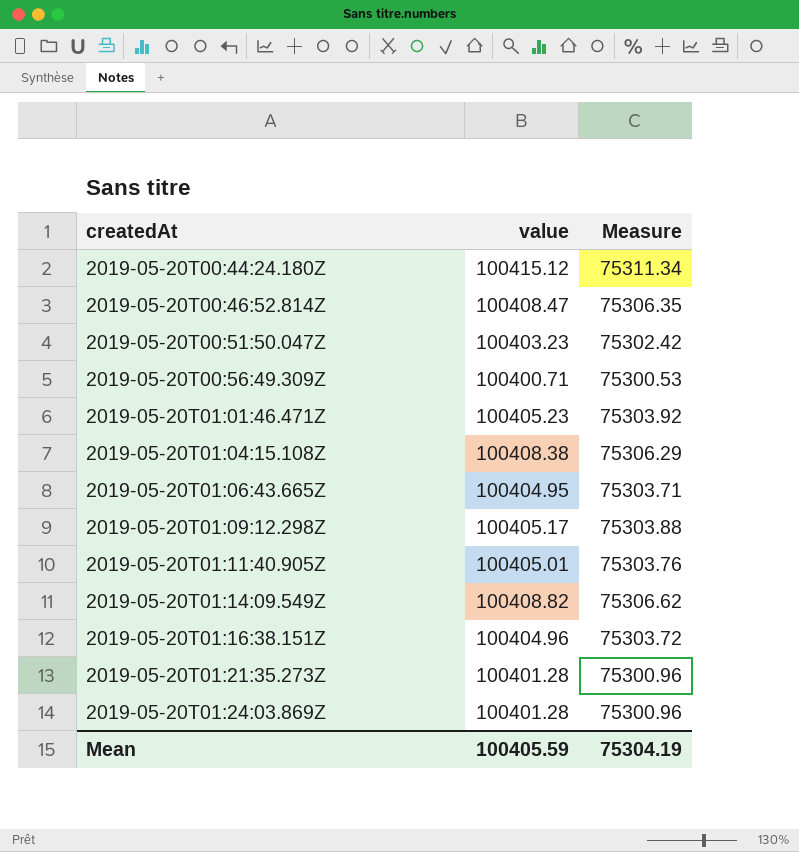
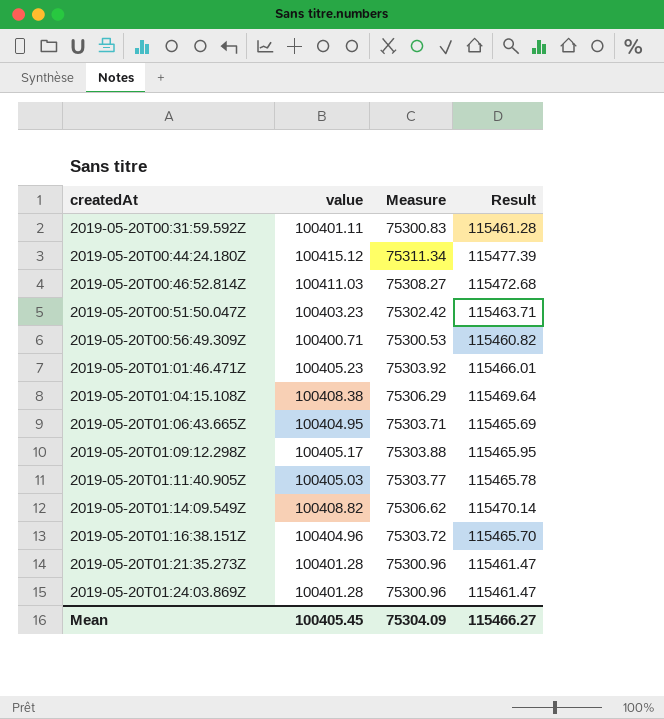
column Result | formula: none -> [value] * 1.15
row 2019-05-20T00:31:59.592Z: none -> 100401.11 | 75300.83 | 115461.28
2019-05-20T00:46:52.814Z | value: 100408.47 -> 100411.03
2019-05-20T00:46:52.814Z | Measure: 75306.35 -> 75308.27
2019-05-20T01:11:40.905Z | value: 100405.01 -> 100405.03
2019-05-20T01:11:40.905Z | Measure: 75303.76 -> 75303.77
Mean | value: 100405.59 -> 100405.45
Mean | Measure: 75304.19 -> 75304.09

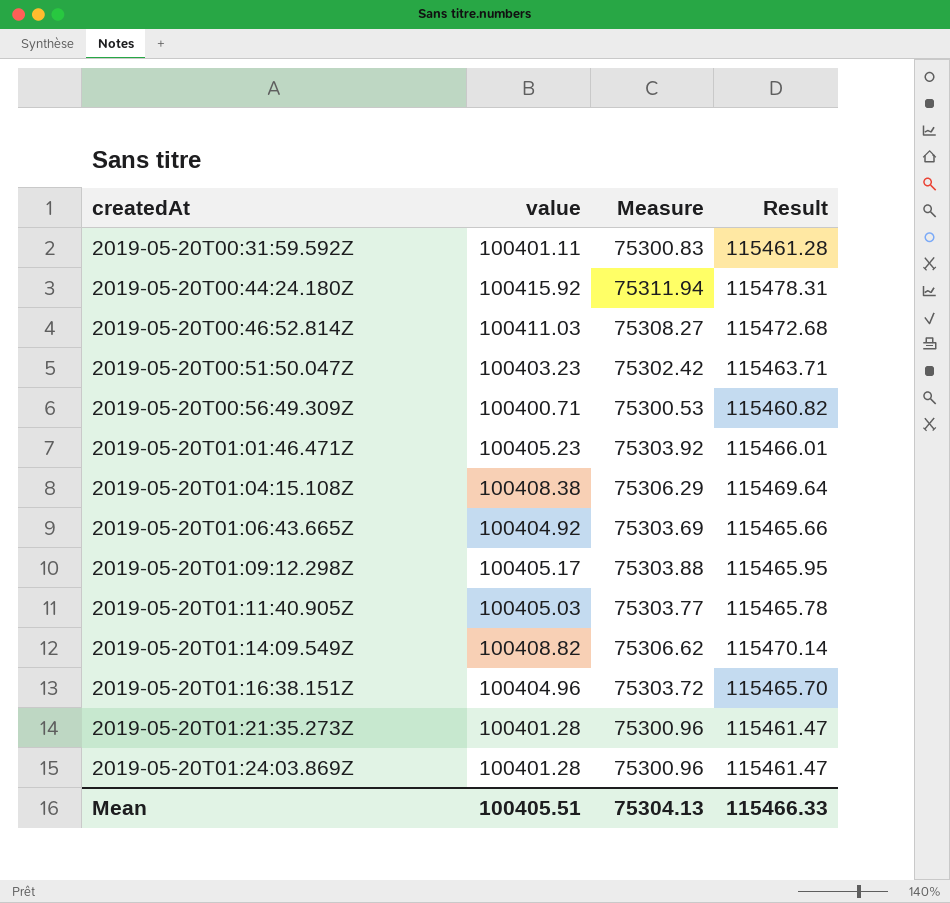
2019-05-20T00:44:24.180Z | value: 100415.12 -> 100415.92
2019-05-20T00:44:24.180Z | Measure: 75311.34 -> 75311.94
2019-05-20T00:44:24.180Z | Result: 115477.39 -> 115478.31
2019-05-20T01:06:43.665Z | value: 100404.95 -> 100404.92
2019-05-20T01:06:43.665Z | Measure: 75303.71 -> 75303.69
2019-05-20T01:06:43.665Z | Result: 115465.69 -> 115465.66
Mean | value: 100405.45 -> 100405.51
Mean | Measure: 75304.09 -> 75304.13
Mean | Result: 115466.27 -> 115466.33

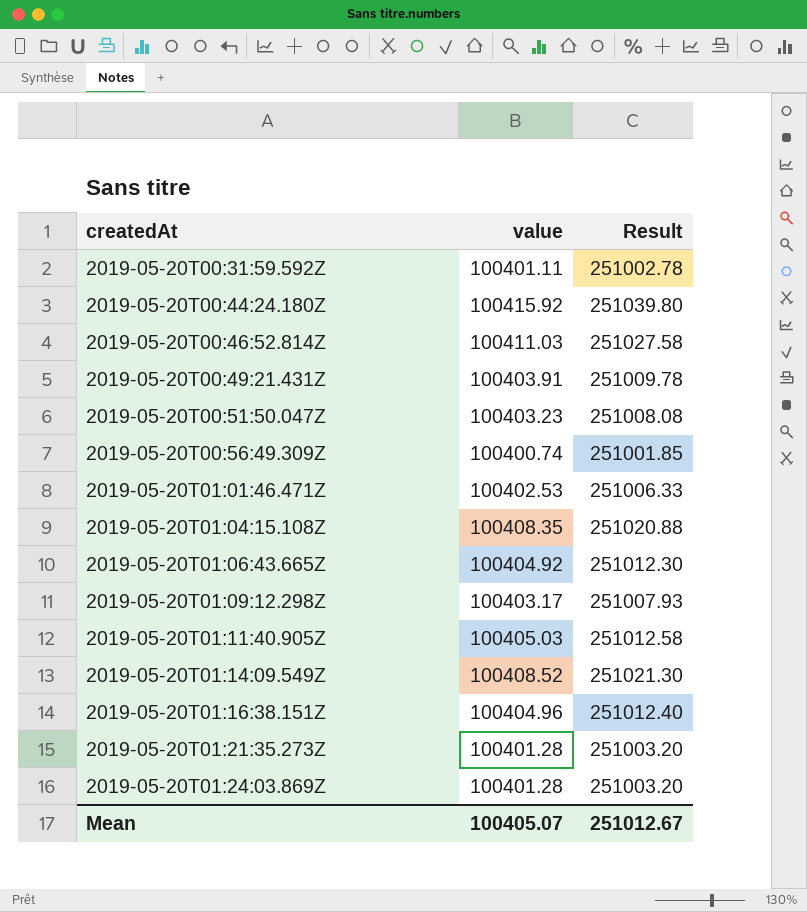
column Measure | formula: [value] * 0.75 -> none
column Result | formula: [value] * 1.15 -> [value] * 2.5
row 2019-05-20T00:49:21.431Z: none -> 100403.91 | 251009.78
2019-05-20T00:56:49.309Z | value: 100400.71 -> 100400.74
2019-05-20T01:01:46.471Z | value: 100405.23 -> 100402.53
2019-05-20T01:04:15.108Z | value: 100408.38 -> 100408.35
2019-05-20T01:09:12.298Z | value: 100405.17 -> 100403.17
2019-05-20T01:14:09.549Z | value: 100408.82 -> 100408.52
Mean | value: 100405.51 -> 100405.07
Mean | Result: 115466.33 -> 251012.67

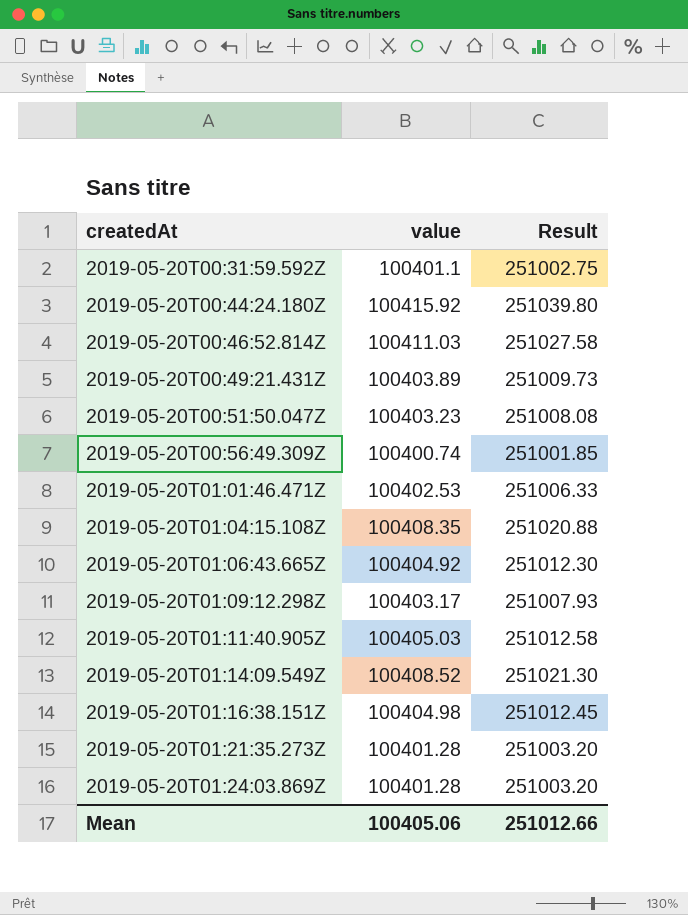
2019-05-20T00:31:59.592Z | value: 100401.11 -> 100401.1
2019-05-20T00:31:59.592Z | Result: 251002.78 -> 251002.75
2019-05-20T00:49:21.431Z | value: 100403.91 -> 100403.89
2019-05-20T00:49:21.431Z | Result: 251009.78 -> 251009.73
2019-05-20T01:16:38.151Z | value: 100404.96 -> 100404.98
2019-05-20T01:16:38.151Z | Result: 251012.40 -> 251012.45
Mean | value: 100405.07 -> 100405.06
Mean | Result: 251012.67 -> 251012.66

